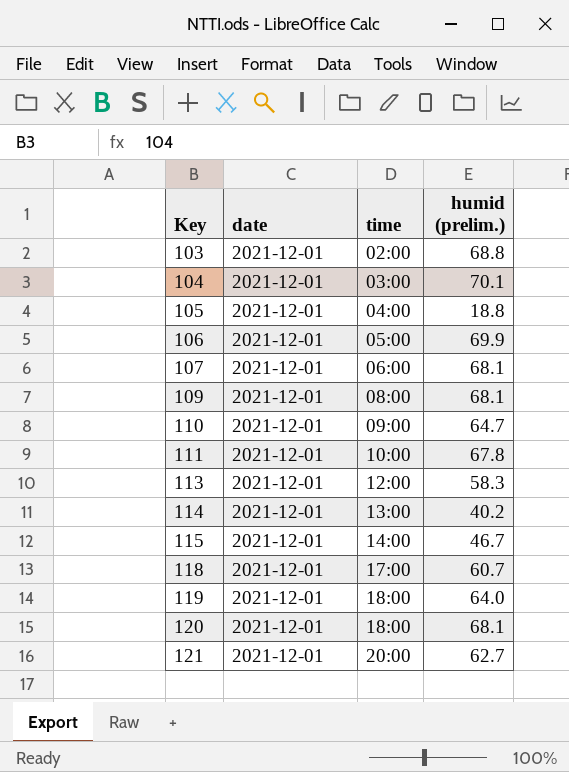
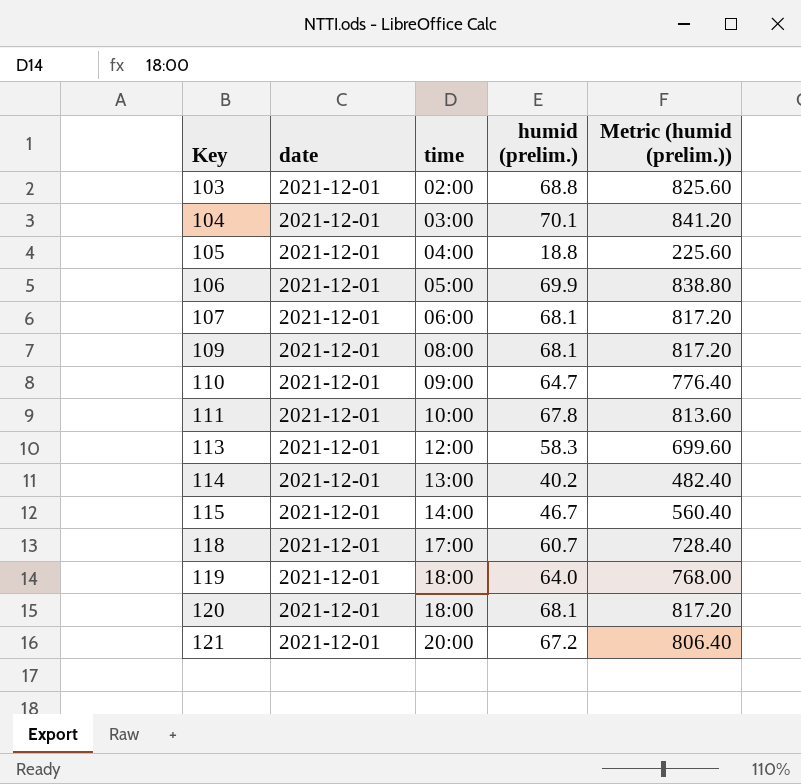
column Metric (humid (prelim.)) | formula: none -> [humid (prelim.)] * 12
121 | humid (prelim.): 62.7 -> 67.2

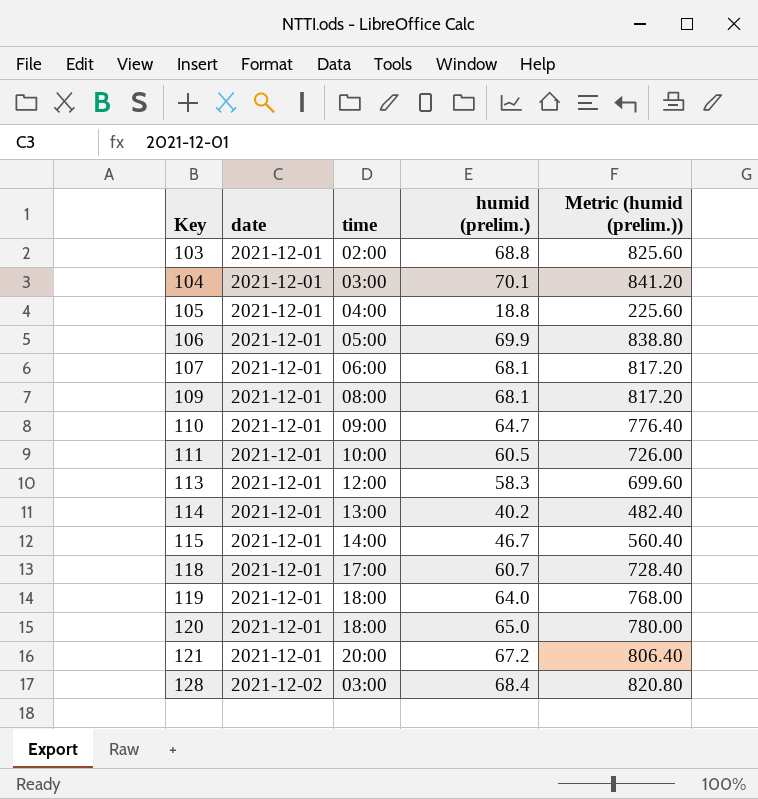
111 | humid (prelim.): 67.8 -> 60.5
111 | Metric (humid (prelim.)): 813.60 -> 726.00
120 | humid (prelim.): 68.1 -> 65.0
120 | Metric (humid (prelim.)): 817.20 -> 780.00
row 128: none -> 2021-12-02 | 03:00 | 68.4 | 820.80

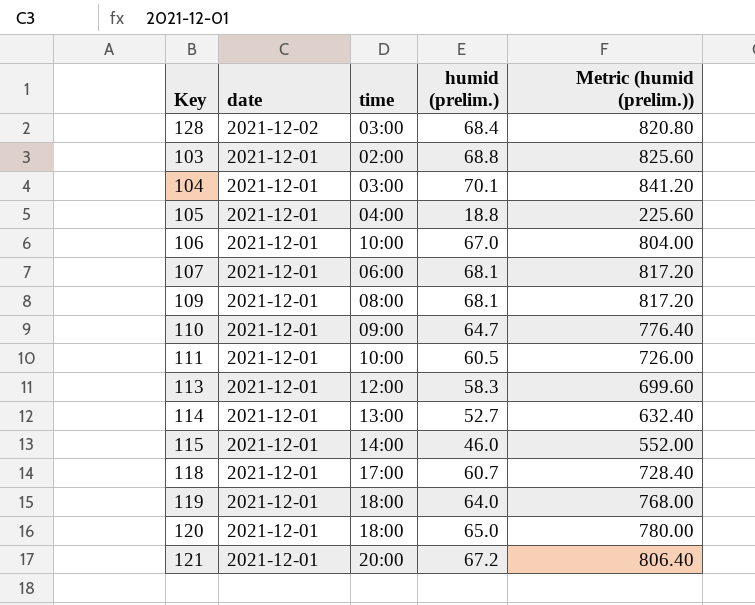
row order: Key ascending -> date descending
106 | time: 05:00 -> 10:00
106 | humid (prelim.): 69.9 -> 67.0
106 | Metric (humid (prelim.)): 838.80 -> 804.00
114 | humid (prelim.): 40.2 -> 52.7
114 | Metric (humid (prelim.)): 482.40 -> 632.40
115 | humid (prelim.): 46.7 -> 46.0
115 | Metric (humid (prelim.)): 560.40 -> 552.00

